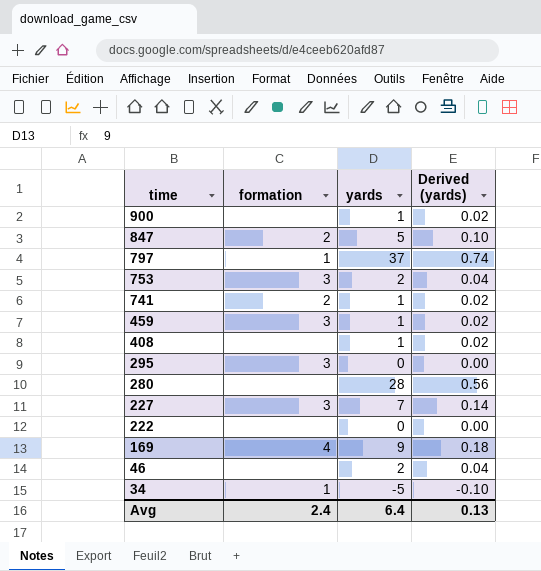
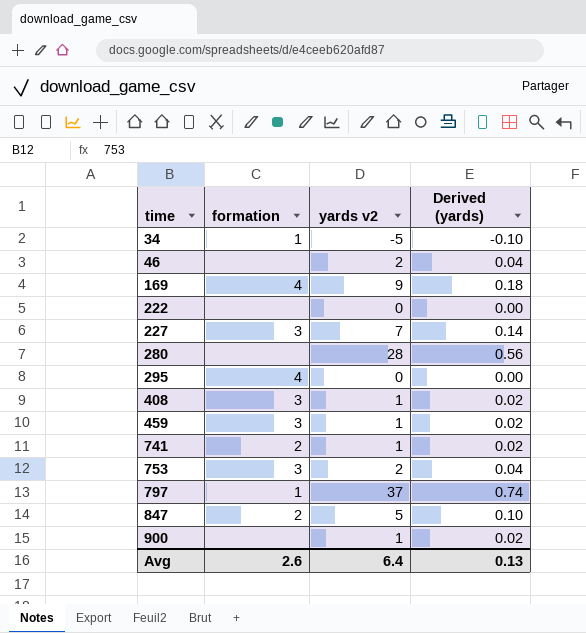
row order: time descending -> time ascending
column name: yards -> yards v2
295 | formation: 3 -> 4
408 | formation: none -> 3
Avg | formation: 2.4 -> 2.6

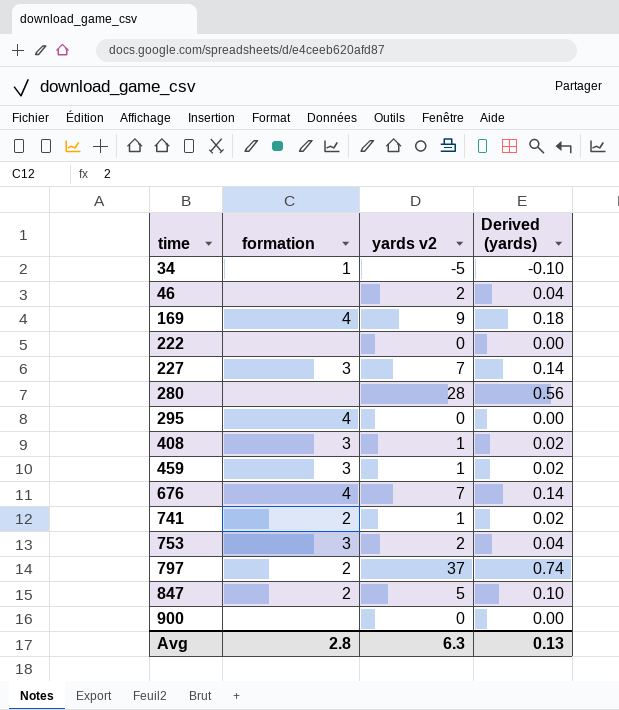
row 676: none -> 4 | 7 | 0.14
797 | formation: 1 -> 2
900 | yards v2: 1 -> 0
900 | Derived (yards): 0.02 -> 0.00
Avg | formation: 2.6 -> 2.8
Avg | yards v2: 6.4 -> 6.3

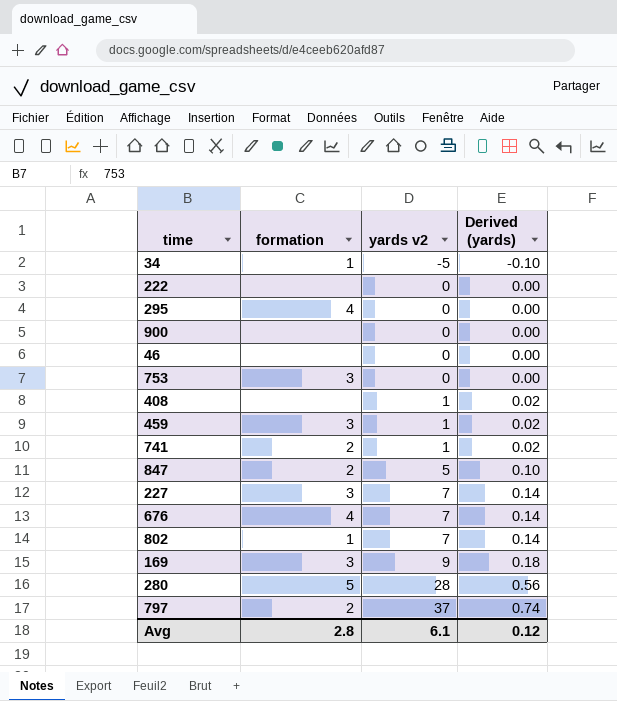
row order: time ascending -> yards v2 ascending
46 | yards v2: 2 -> 0
46 | Derived (yards): 0.04 -> 0.00
753 | yards v2: 2 -> 0
753 | Derived (yards): 0.04 -> 0.00
408 | formation: 3 -> none
row 802: none -> 1 | 7 | 0.14
169 | formation: 4 -> 3
280 | formation: none -> 5
Avg | yards v2: 6.3 -> 6.1
Avg | Derived (yards): 0.13 -> 0.12

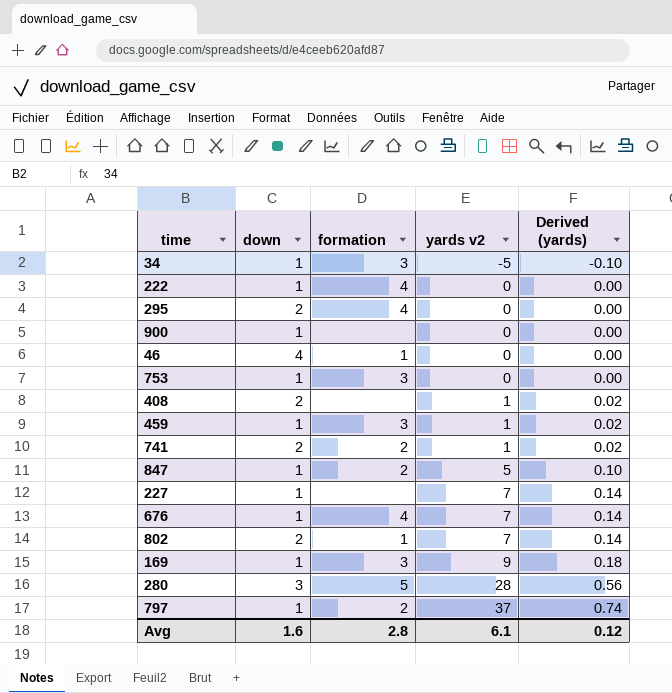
column down | position: none -> 2
34 | formation: 1 -> 3
222 | formation: none -> 4
46 | formation: none -> 1
227 | formation: 3 -> none

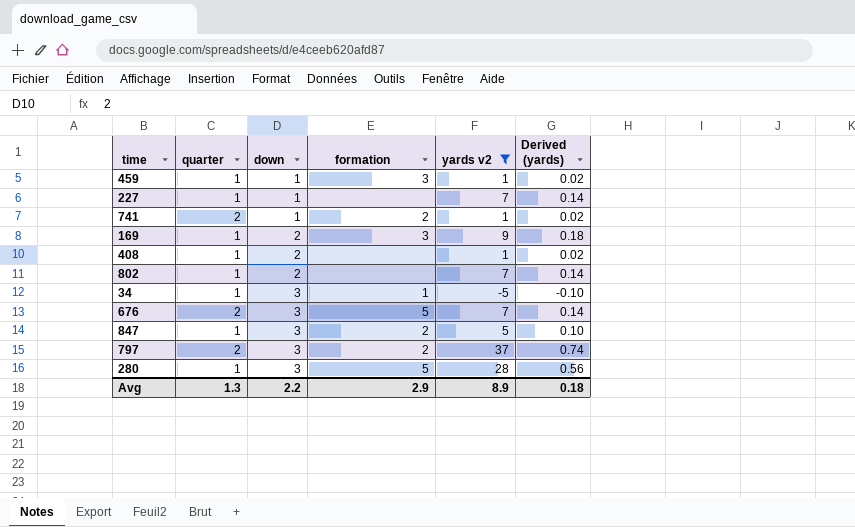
filter: none -> yards v2 != 0
row order: yards v2 ascending -> down ascending
column quarter | position: none -> 2
741 | down: 2 -> 1
169 | down: 1 -> 2
802 | formation: 1 -> none
34 | down: 1 -> 3
34 | formation: 3 -> 1
676 | down: 1 -> 3
676 | formation: 4 -> 5
847 | down: 1 -> 3
797 | down: 1 -> 3
Avg | down: 1.6 -> 2.2
Avg | formation: 2.8 -> 2.9
Avg | yards v2: 6.1 -> 8.9
Avg | Derived (yards): 0.12 -> 0.18

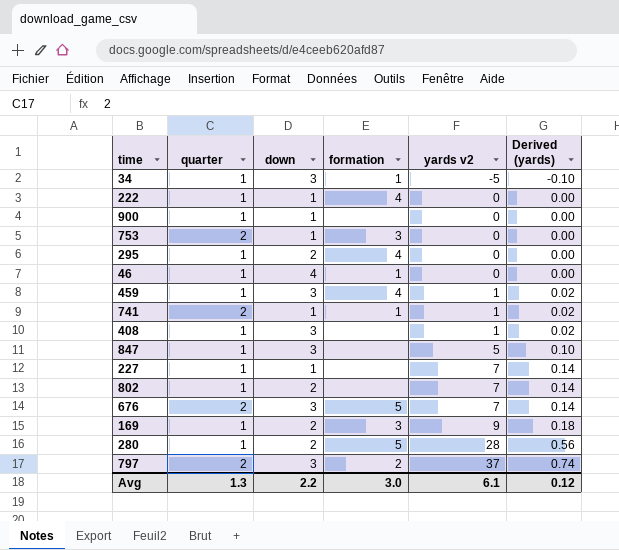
filter: yards v2 != 0 -> none
row order: down ascending -> yards v2 ascending
459 | down: 1 -> 3
459 | formation: 3 -> 4
741 | formation: 2 -> 1
408 | down: 2 -> 3
847 | formation: 2 -> none
280 | down: 3 -> 2
Avg | formation: 2.9 -> 3.0
Avg | yards v2: 8.9 -> 6.1
Avg | Derived (yards): 0.18 -> 0.12

